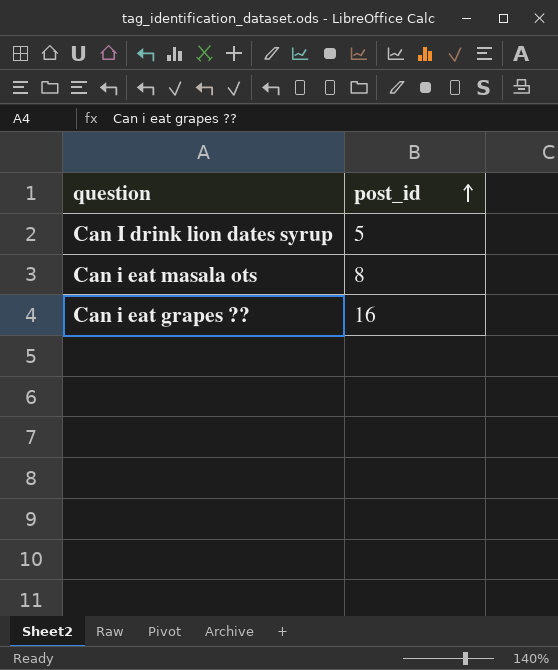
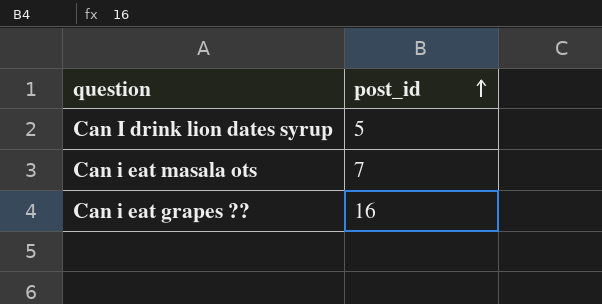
Can i eat masala ots | post_id: 8 -> 7

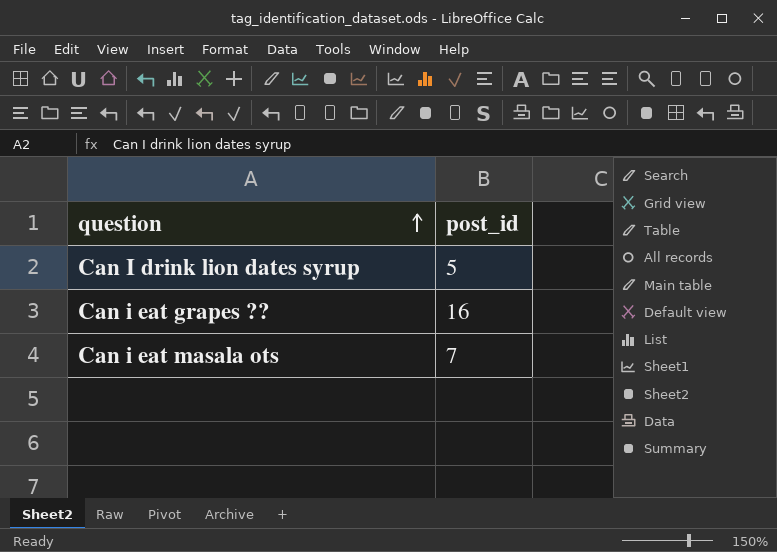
row order: post_id ascending -> question ascending

